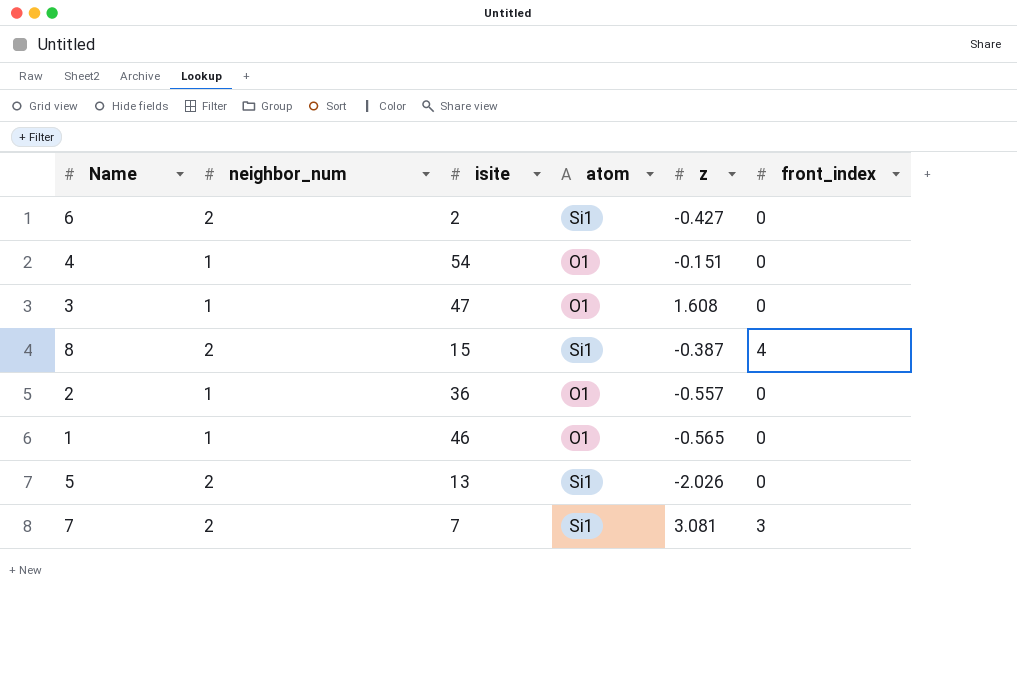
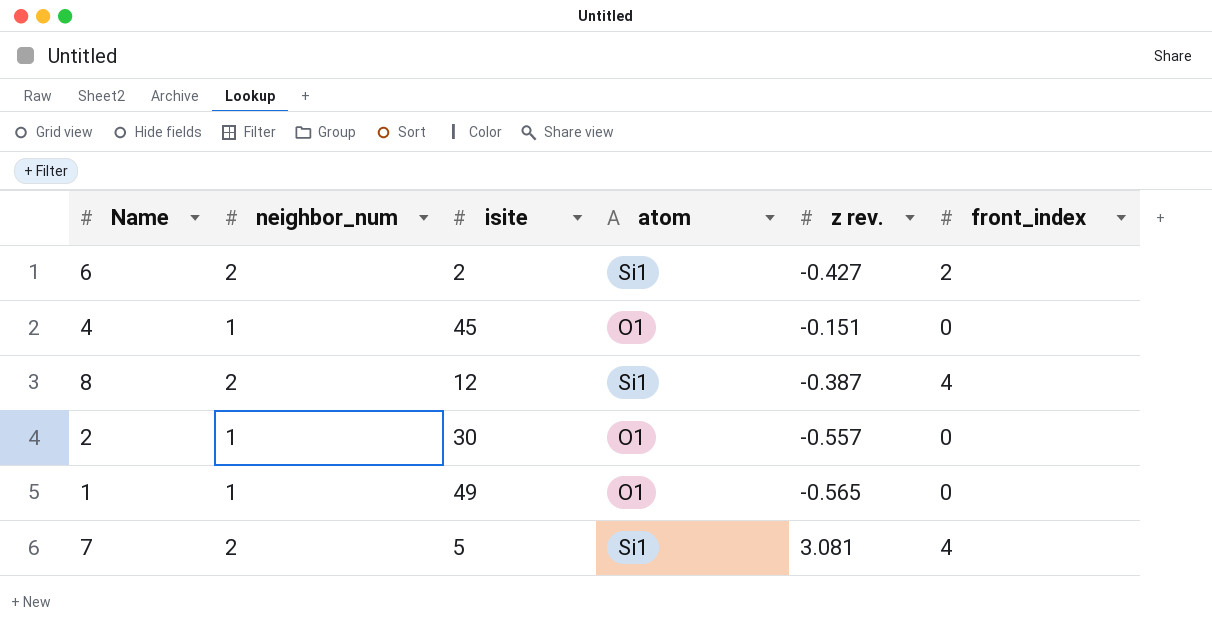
column name: z -> z rev.
row 3: 1 | 47 | O1 | 1.608 | 0 -> none
row 5: 2 | 13 | Si1 | -2.026 | 0 -> none
6 | front_index: 0 -> 2
4 | isite: 54 -> 45
8 | isite: 15 -> 12
2 | isite: 36 -> 30
1 | isite: 46 -> 49
7 | isite: 7 -> 5
7 | front_index: 3 -> 4

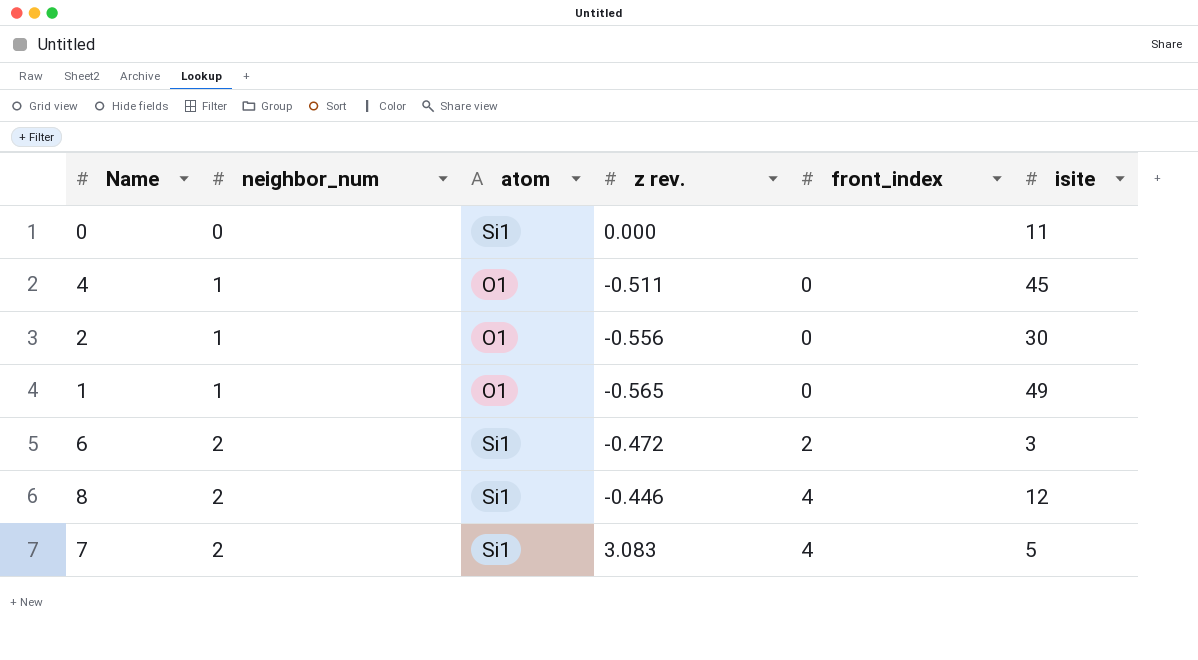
row order: none -> neighbor_num ascending
column isite | position: 3 -> 6
row 0: none -> 0 | Si1 | 0.000 | none | 11
4 | z rev.: -0.151 -> -0.511
2 | z rev.: -0.557 -> -0.556
6 | z rev.: -0.427 -> -0.472
6 | isite: 2 -> 3
8 | z rev.: -0.387 -> -0.446
7 | z rev.: 3.081 -> 3.083

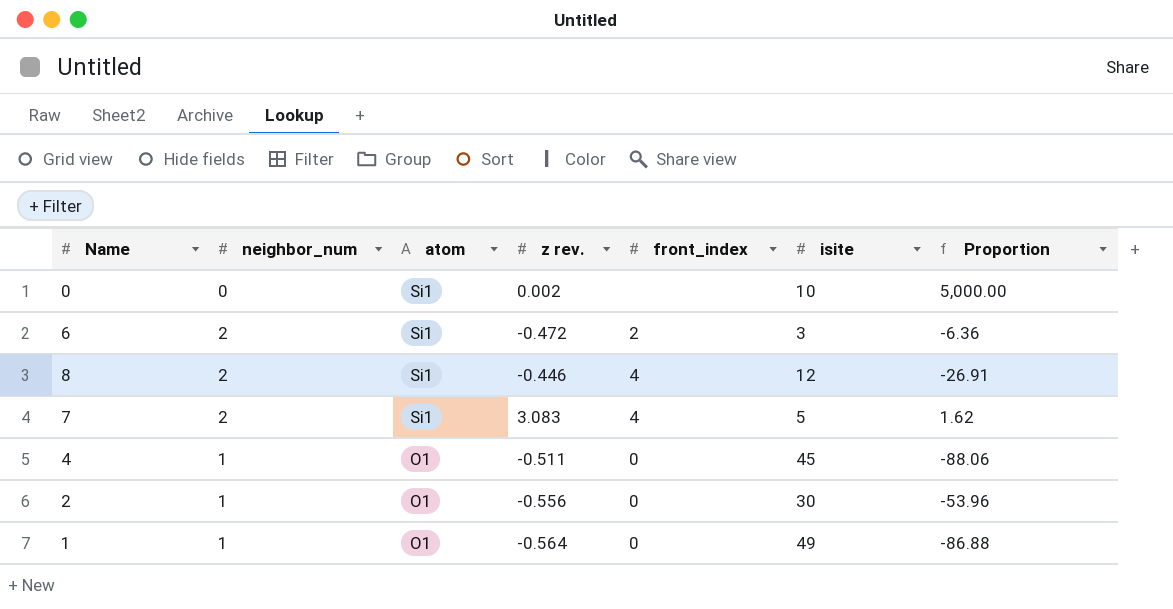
row order: neighbor_num ascending -> atom descending
column Proportion | formula: none -> [isite] / [z rev.]
0 | z rev.: 0.000 -> 0.002
0 | isite: 11 -> 10
1 | z rev.: -0.565 -> -0.564

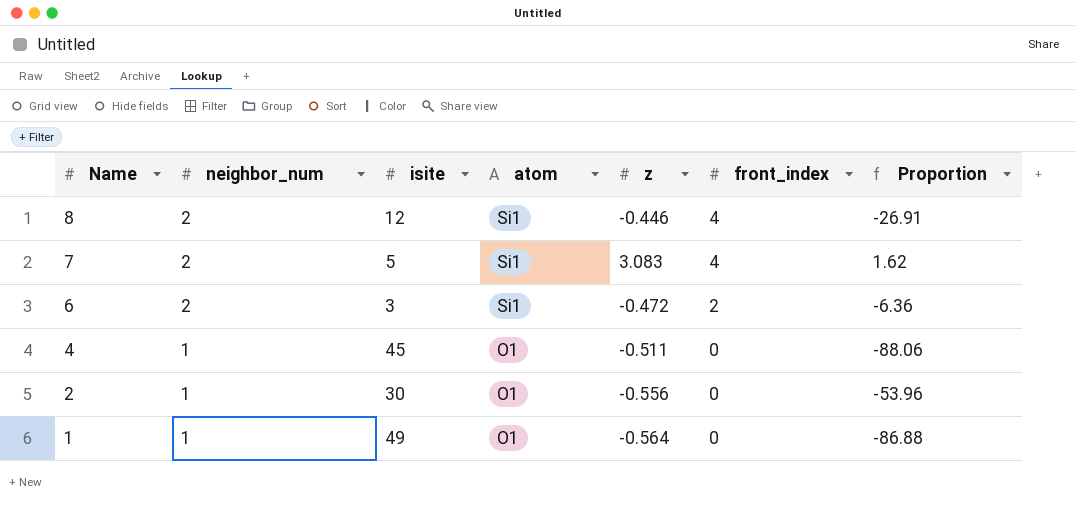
row order: atom descending -> Name descending
column isite | position: 6 -> 3
column name: z rev. -> z
row 0: 0 | Si1 | 0.002 | none | 10 | 5,000.00 -> none

